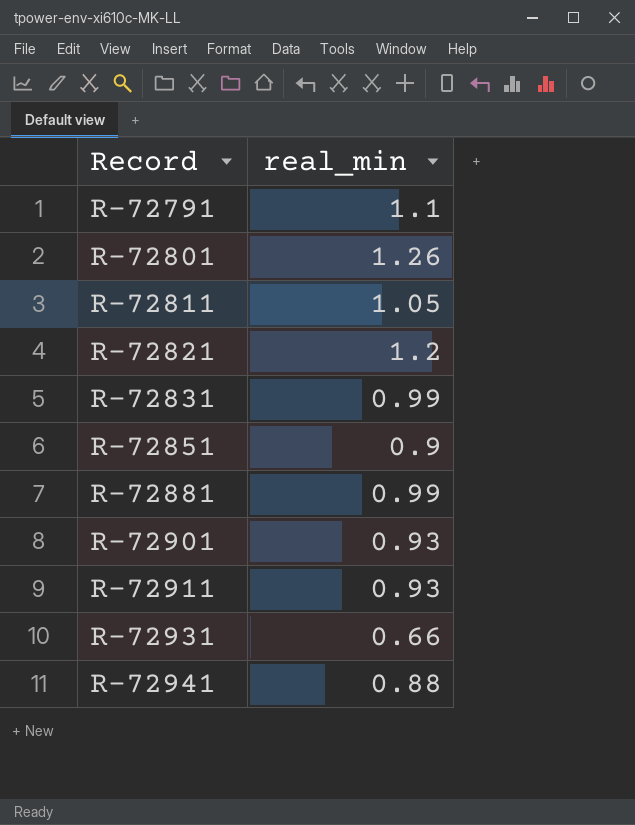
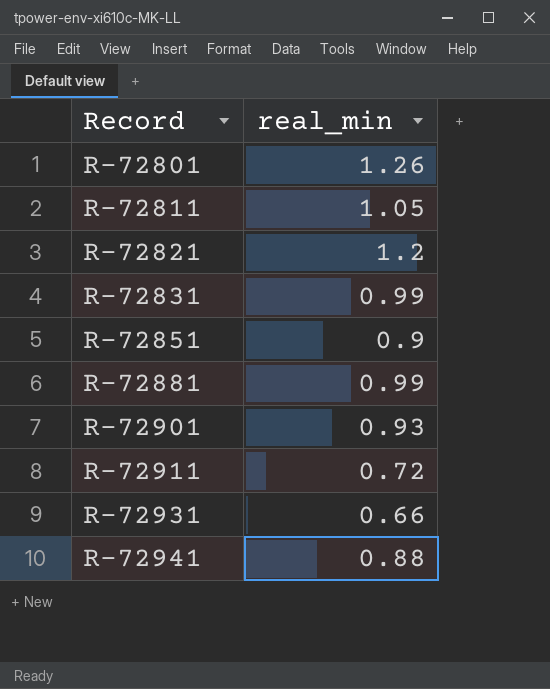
row R-72791: 1.1 -> none
R-72911 | real_min: 0.93 -> 0.72

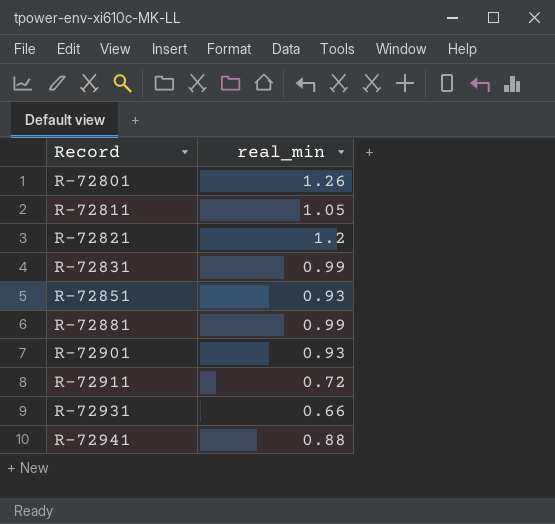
R-72851 | real_min: 0.9 -> 0.93

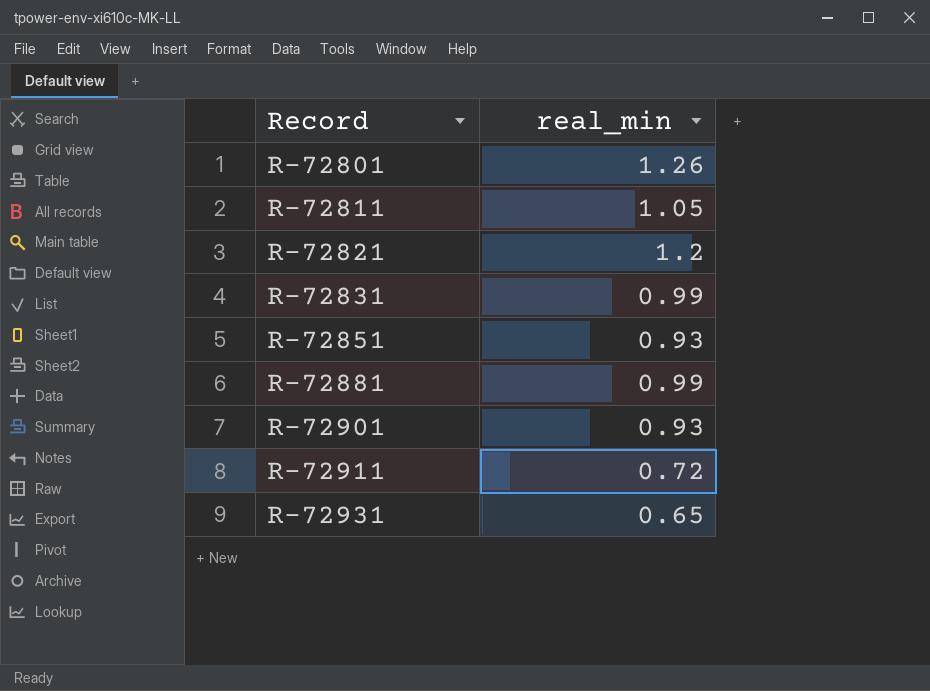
row R-72941: 0.88 -> none
R-72931 | real_min: 0.66 -> 0.65

